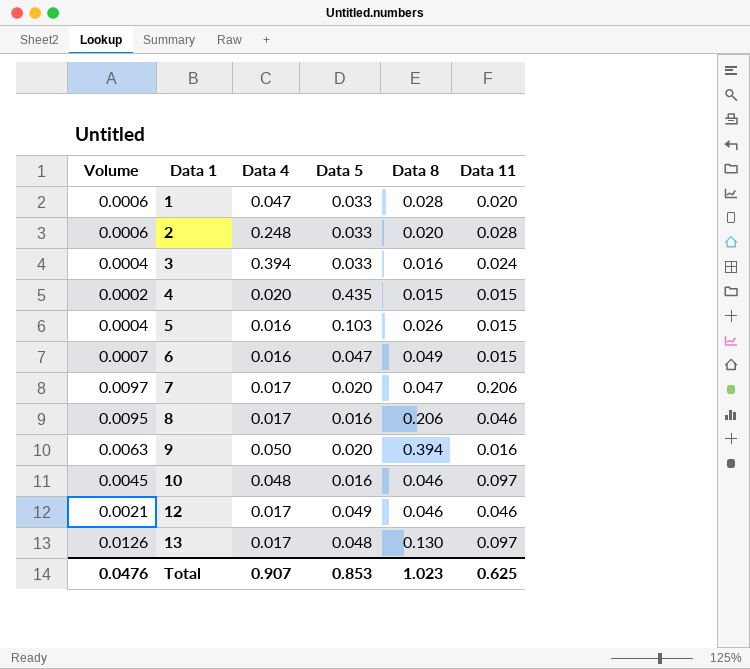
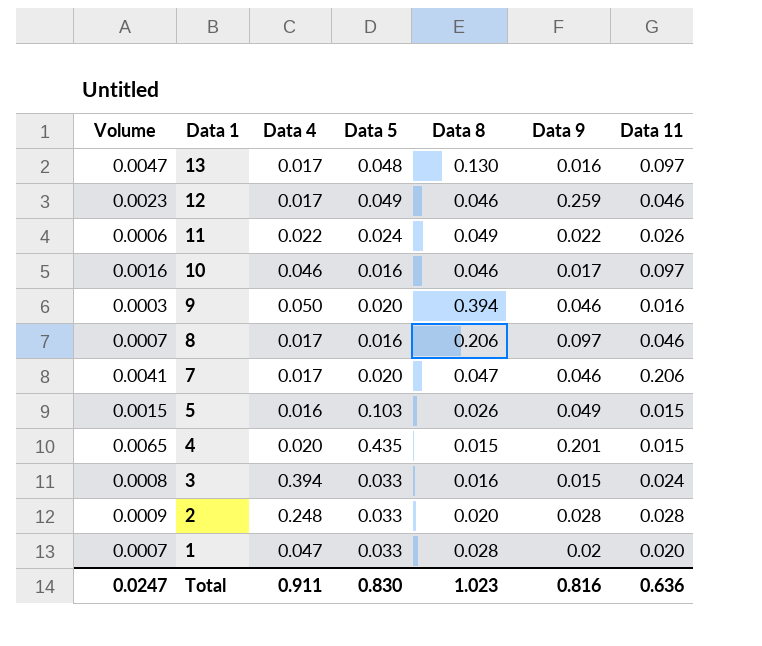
row order: Data 1 ascending -> Data 1 descending
column Volume | formula: [Data 8] * [Data 11] -> [Data 5] * [Data 11]
column Data 9 | position: none -> 6
row 6: 0.0007 | 0.016 | 0.047 | 0.049 | 0.015 -> none
row 11: none -> 0.0006 | 0.022 | 0.024 | 0.049 | 0.022 | 0.026
10 | Data 4: 0.048 -> 0.046
Total | Volume: 0.0476 -> 0.0247
Total | Data 4: 0.907 -> 0.911
Total | Data 5: 0.853 -> 0.830
Total | Data 11: 0.625 -> 0.636

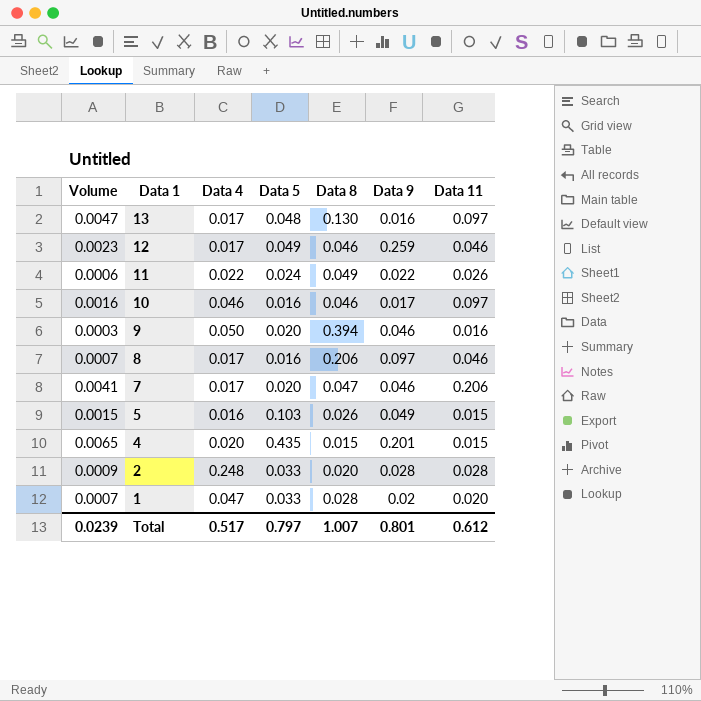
row 3: 0.0008 | 0.394 | 0.033 | 0.016 | 0.015 | 0.024 -> none
Total | Volume: 0.0247 -> 0.0239
Total | Data 4: 0.911 -> 0.517
Total | Data 5: 0.830 -> 0.797
Total | Data 8: 1.023 -> 1.007
Total | Data 9: 0.816 -> 0.801
Total | Data 11: 0.636 -> 0.612

